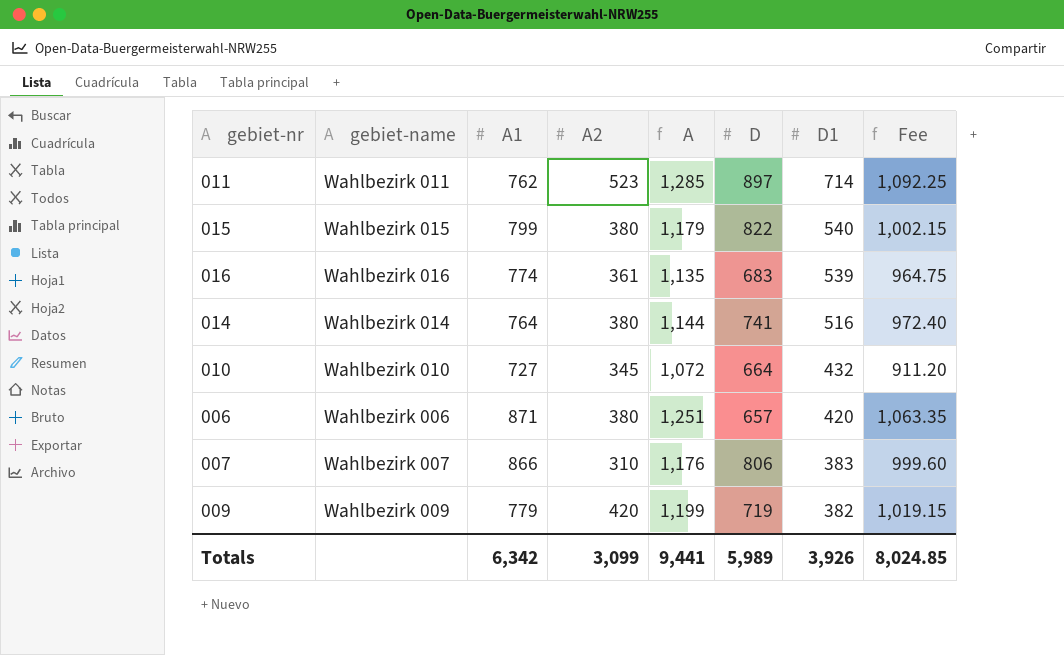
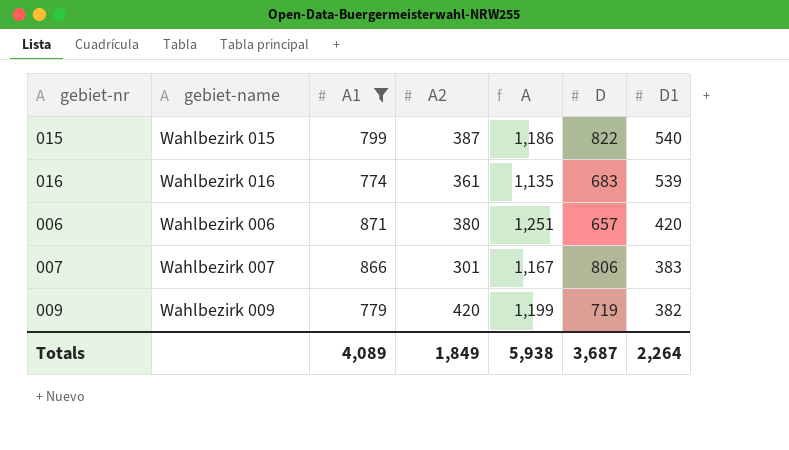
filter: none -> A1 >= 774
column Fee | formula: [A] * 0.85 -> none
015 | A2: 380 -> 387
015 | A: 1,179 -> 1,186
007 | A2: 310 -> 301
007 | A: 1,176 -> 1,167
Totals | A1: 6,342 -> 4,089
Totals | A2: 3,099 -> 1,849
Totals | A: 9,441 -> 5,938
Totals | D: 5,989 -> 3,687
Totals | D1: 3,926 -> 2,264

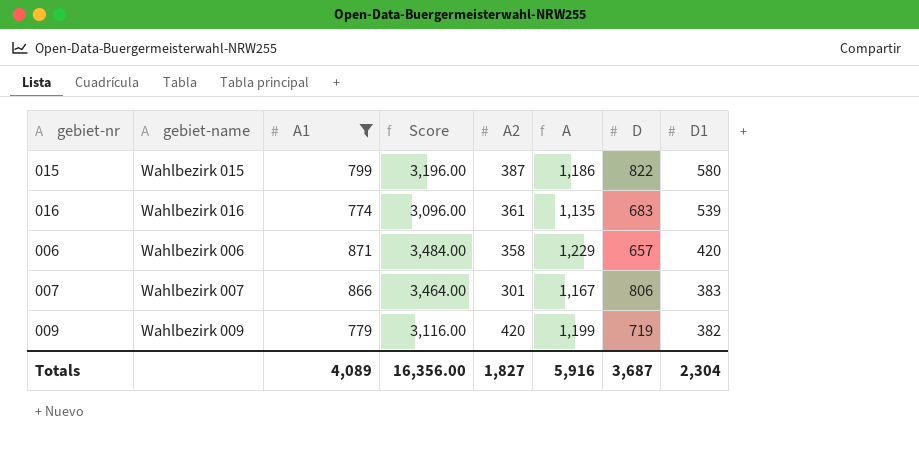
column Score | formula: none -> [A1] * 4
015 | D1: 540 -> 580
006 | A2: 380 -> 358
006 | A: 1,251 -> 1,229
Totals | A2: 1,849 -> 1,827
Totals | A: 5,938 -> 5,916
Totals | D1: 2,264 -> 2,304

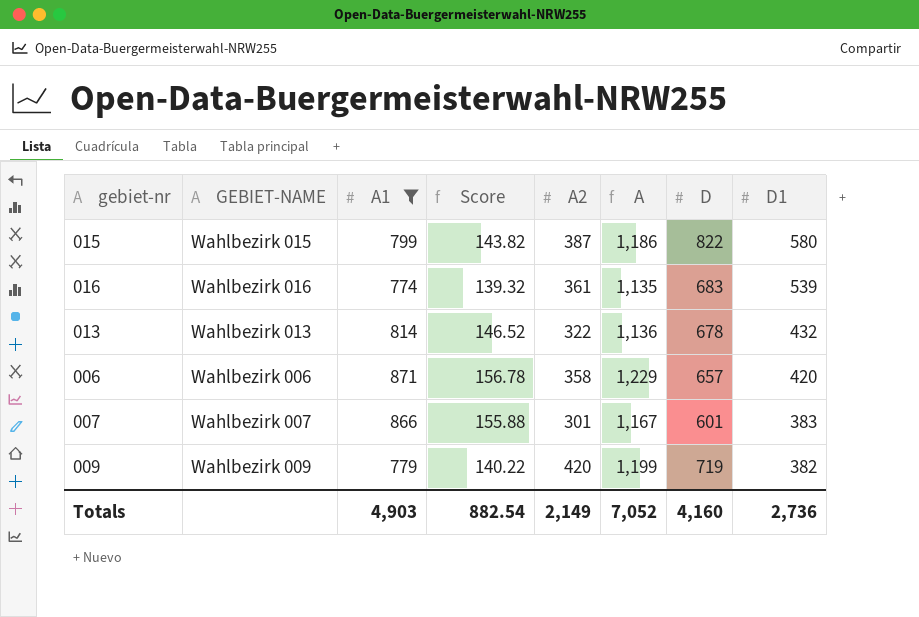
column name: gebiet-name -> GEBIET-NAME
column Score | formula: [A1] * 4 -> [A1] * 0.18
row 013: none -> Wahlbezirk 013 | 814 | 146.52 | 322 | 1,136 | 678 | 432
007 | D: 806 -> 601
Totals | A1: 4,089 -> 4,903
Totals | Score: 16,356.00 -> 882.54
Totals | A2: 1,827 -> 2,149
Totals | A: 5,916 -> 7,052
Totals | D: 3,687 -> 4,160
Totals | D1: 2,304 -> 2,736

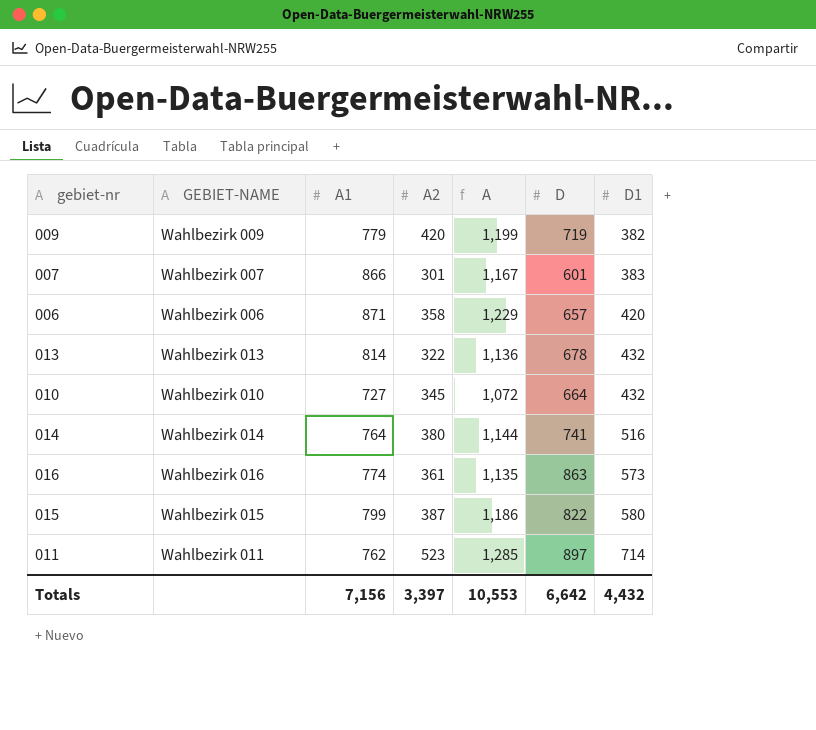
filter: A1 >= 774 -> none
row order: D1 descending -> D1 ascending
column Score | formula: [A1] * 0.18 -> none
016 | D: 683 -> 863
016 | D1: 539 -> 573
Totals | A1: 4,903 -> 7,156
Totals | A2: 2,149 -> 3,397
Totals | A: 7,052 -> 10,553
Totals | D: 4,160 -> 6,642
Totals | D1: 2,736 -> 4,432

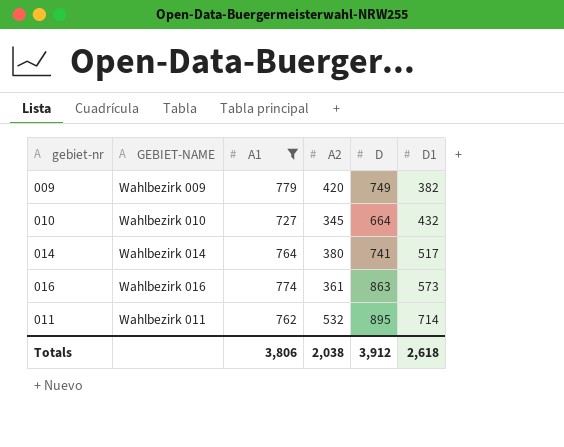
filter: none -> A1 <= 779
column A | formula: [A1] + [A2] -> none
009 | D: 719 -> 749
014 | D1: 516 -> 517
011 | A2: 523 -> 532
011 | D: 897 -> 895
Totals | A1: 7,156 -> 3,806
Totals | A2: 3,397 -> 2,038
Totals | D: 6,642 -> 3,912
Totals | D1: 4,432 -> 2,618

